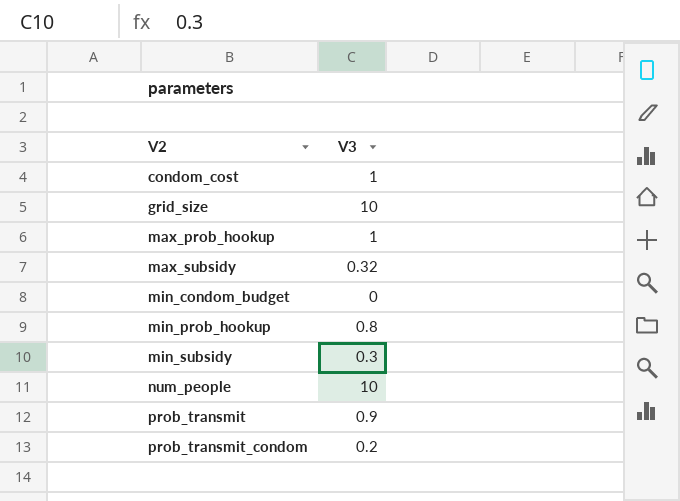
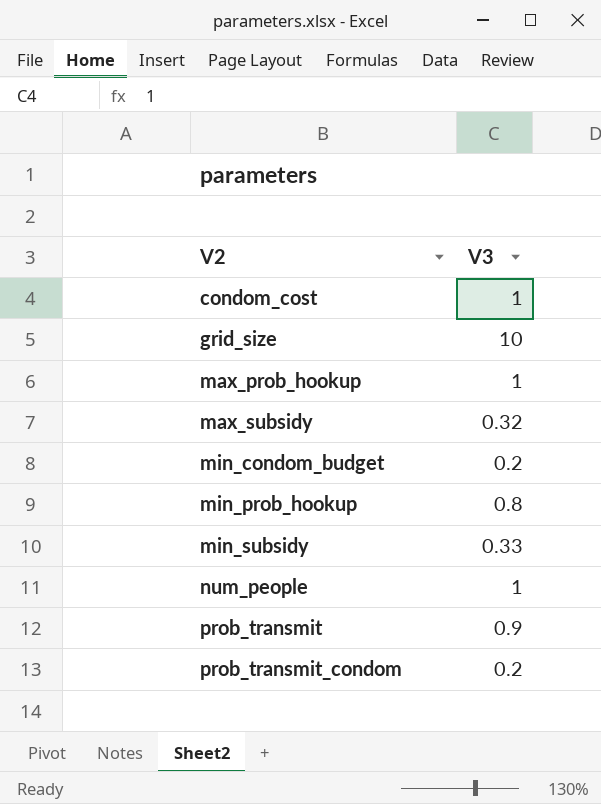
min_condom_budget | V3: 0 -> 0.2
min_subsidy | V3: 0.3 -> 0.33
num_people | V3: 10 -> 1

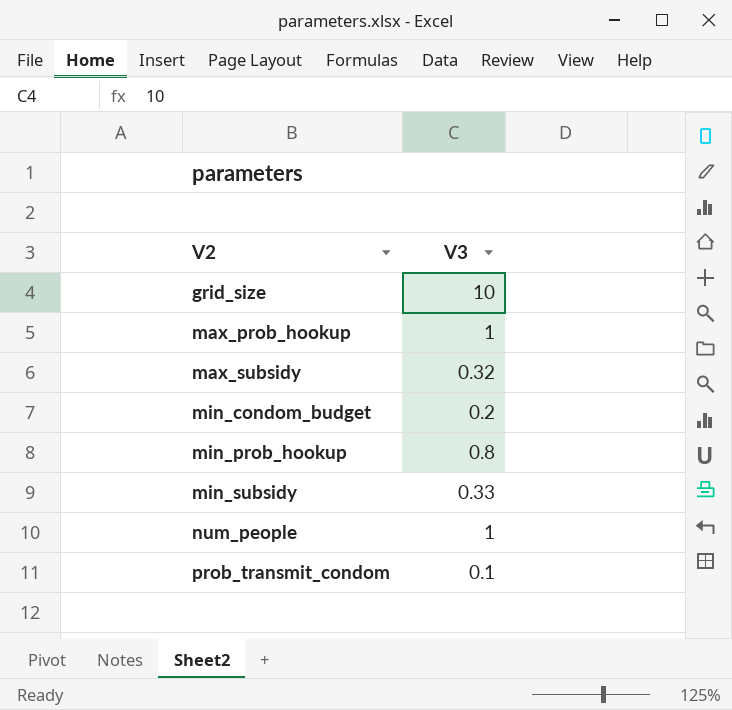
row condom_cost: 1 -> none
row prob_transmit: 0.9 -> none
prob_transmit_condom | V3: 0.2 -> 0.1

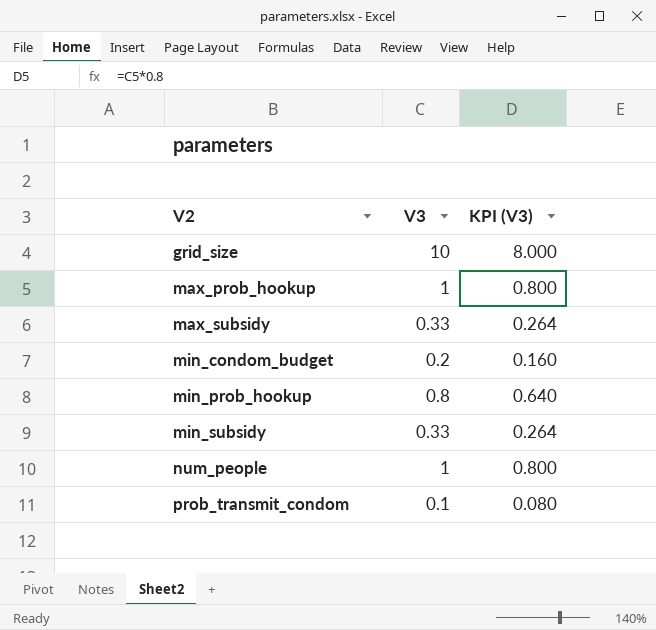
column KPI (V3) | formula: none -> [V3] * 0.8
max_subsidy | V3: 0.32 -> 0.33

